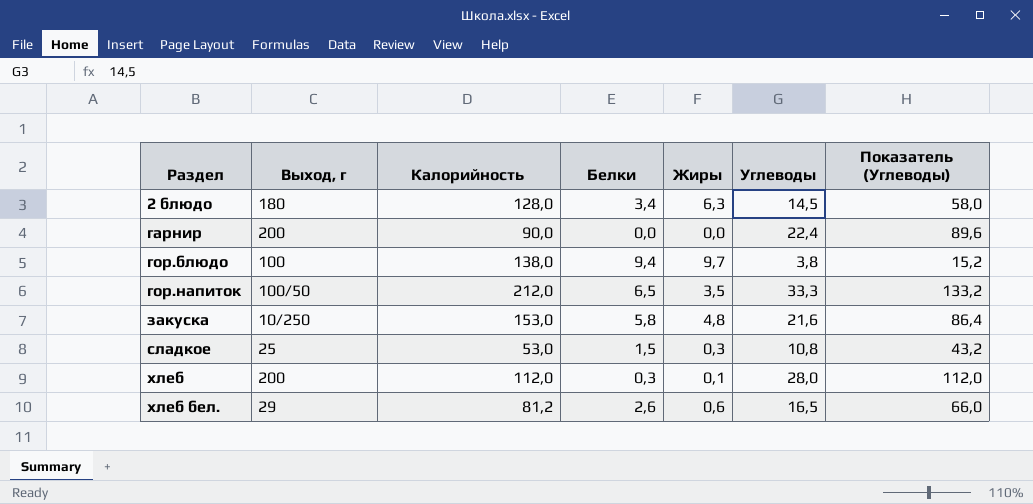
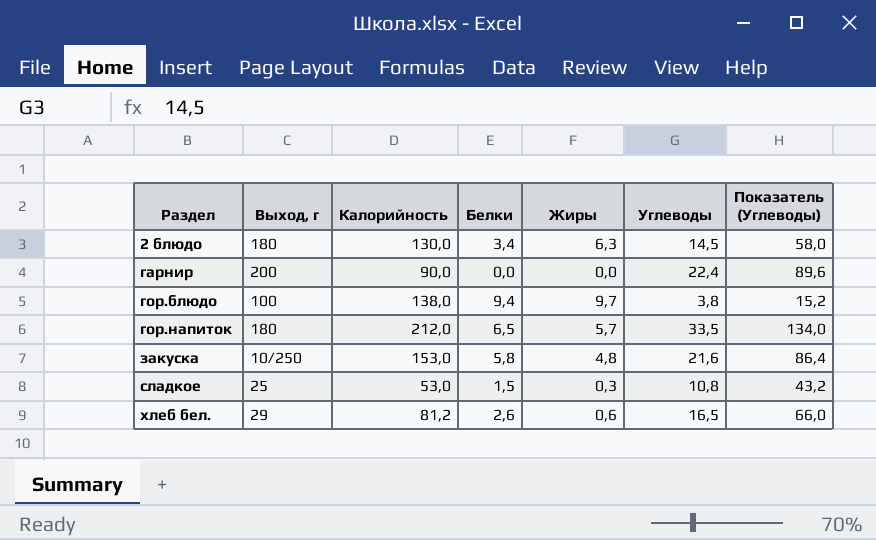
row хлеб: 200 | 112,0 | 0,3 | 0,1 | 28,0 | 112,0 -> none
2 блюдо | Калорийность: 128,0 -> 130,0
гор.напиток | Выход, г: 100/50 -> 180
гор.напиток | Жиры: 3,5 -> 5,7
гор.напиток | Углеводы: 33,3 -> 33,5
гор.напиток | Показатель (Углеводы): 133,2 -> 134,0

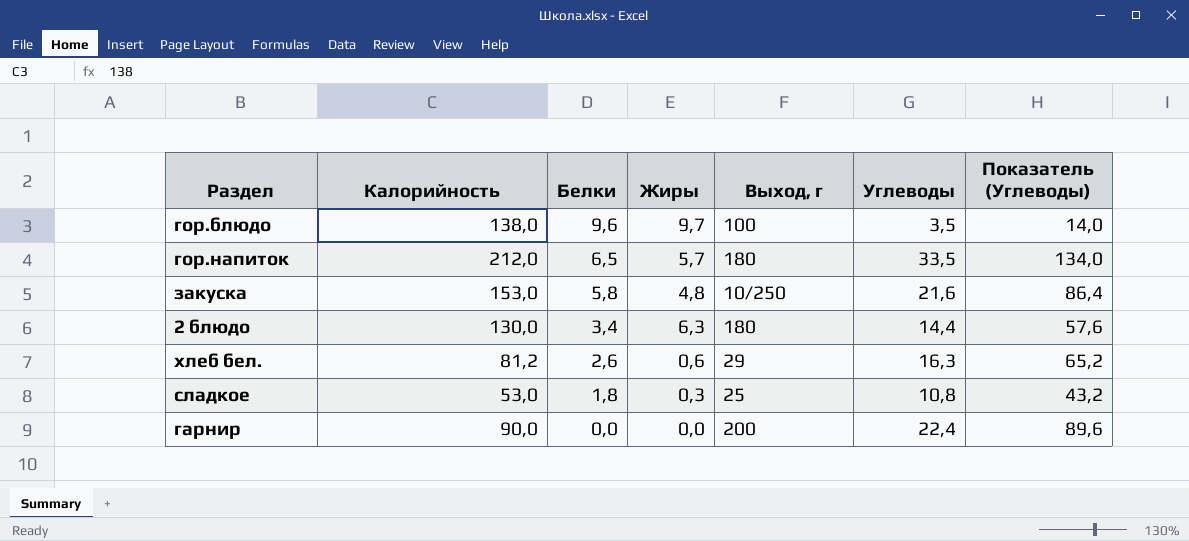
row order: Раздел ascending -> Белки descending
column Выход, г | position: 2 -> 5
гор.блюдо | Белки: 9,4 -> 9,6
гор.блюдо | Углеводы: 3,8 -> 3,5
гор.блюдо | Показатель (Углеводы): 15,2 -> 14,0
2 блюдо | Углеводы: 14,5 -> 14,4
2 блюдо | Показатель (Углеводы): 58,0 -> 57,6
хлеб бел. | Углеводы: 16,5 -> 16,3
хлеб бел. | Показатель (Углеводы): 66,0 -> 65,2
сладкое | Белки: 1,5 -> 1,8

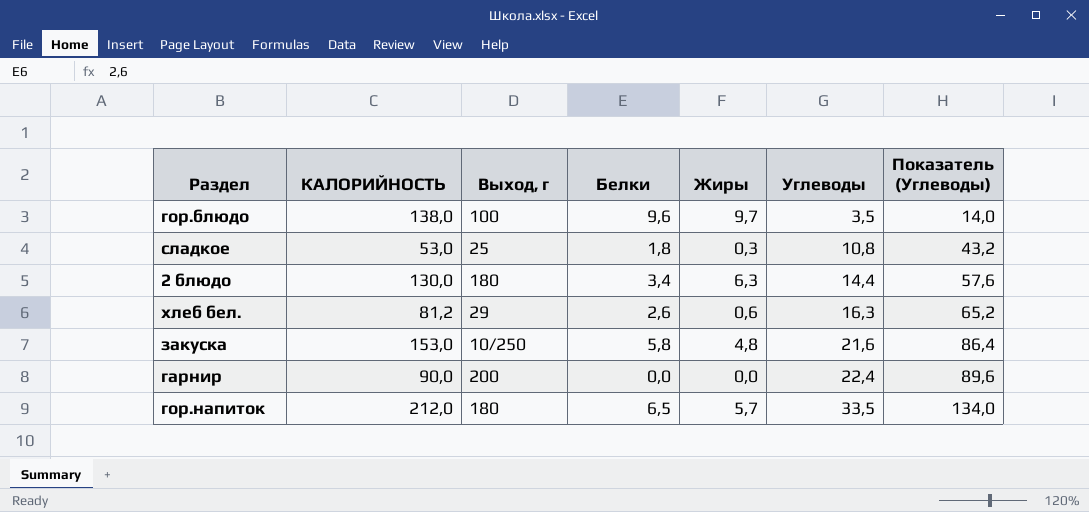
row order: Белки descending -> Углеводы ascending
column name: Калорийность -> КАЛОРИЙНОСТЬ
column Выход, г | position: 5 -> 3

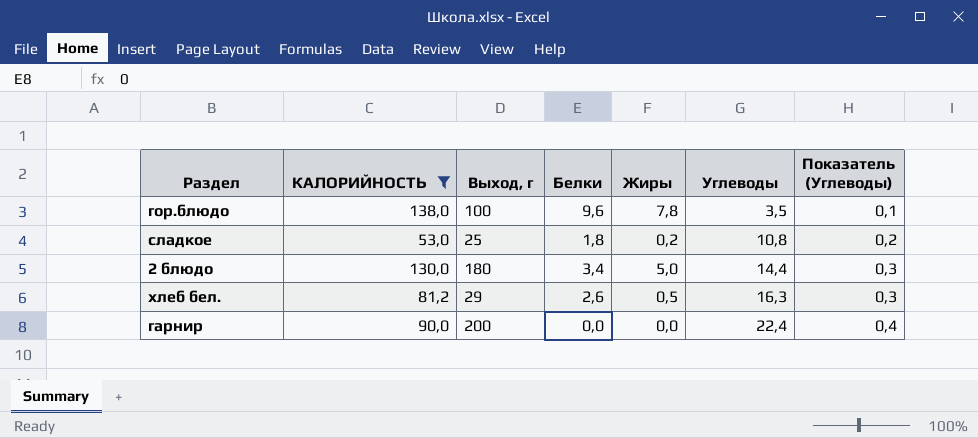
filter: none -> КАЛОРИЙНОСТЬ <= 138,0
column Показатель (Углеводы) | formula: [Углеводы] * 4 -> [Углеводы] * 0,02
гор.блюдо | Жиры: 9,7 -> 7,8
сладкое | Жиры: 0,3 -> 0,2
2 блюдо | Жиры: 6,3 -> 5,0
хлеб бел. | Жиры: 0,6 -> 0,5

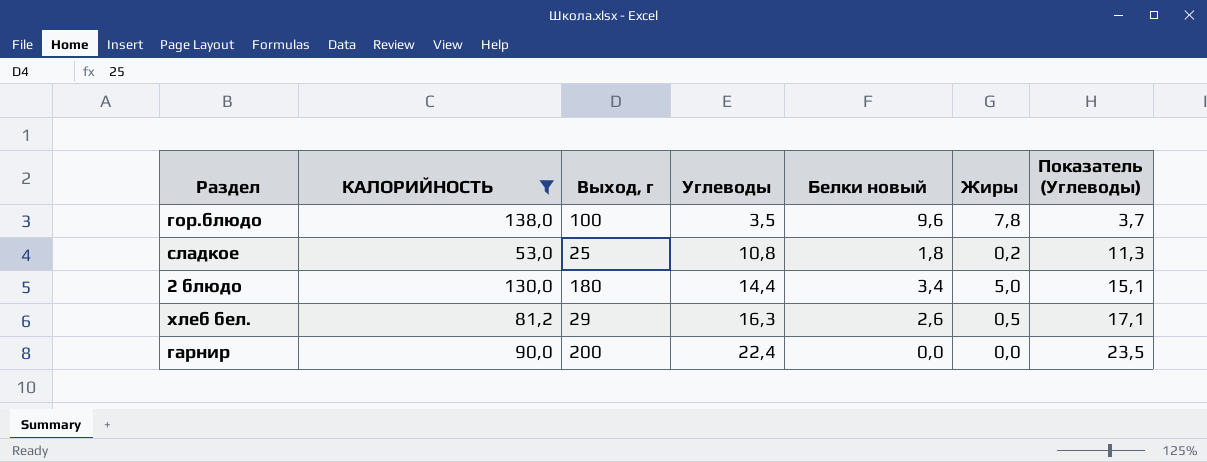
column Углеводы | position: 6 -> 4
column name: Белки -> Белки новый
column Показатель (Углеводы) | formula: [Углеводы] * 0,02 -> [Углеводы] * 1,05

